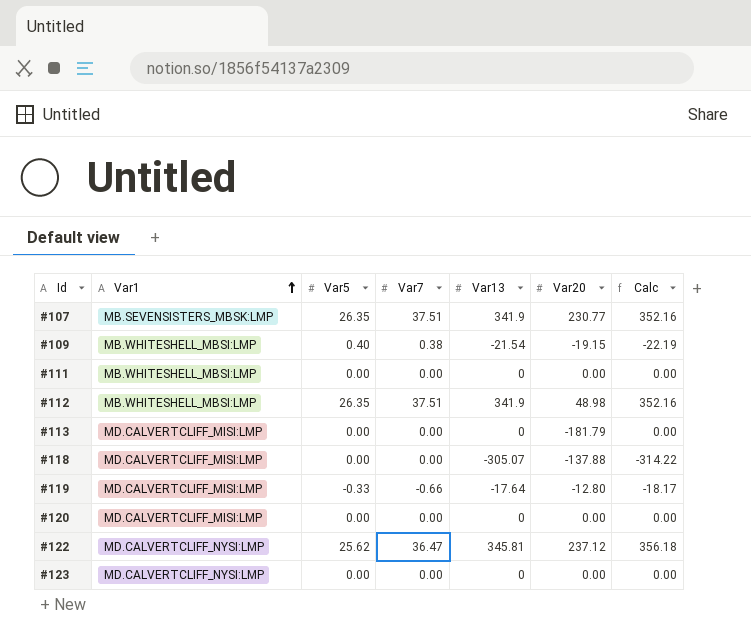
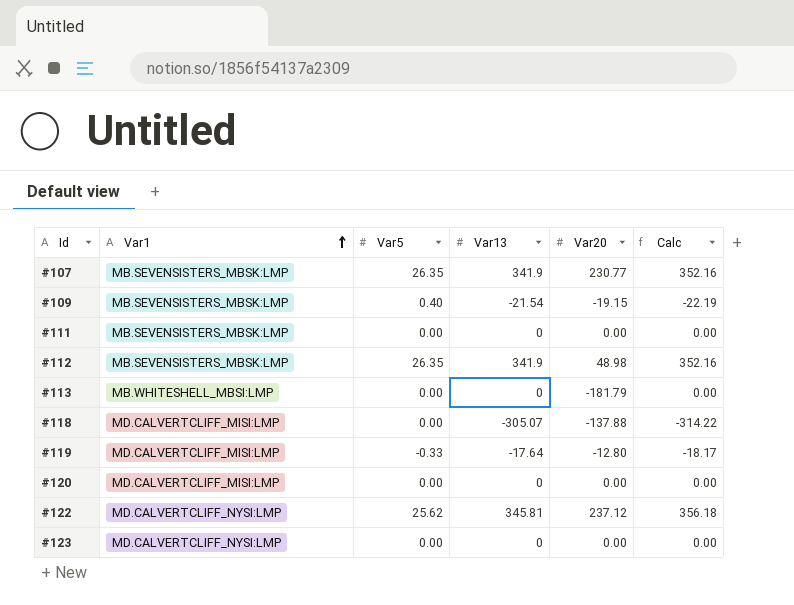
column Var7 | position: 4 -> none
#109 | Var1: MB.WHITESHELL_MBSI:LMP -> MB.SEVENSISTERS_MBSK:LMP
#111 | Var1: MB.WHITESHELL_MBSI:LMP -> MB.SEVENSISTERS_MBSK:LMP
#112 | Var1: MB.WHITESHELL_MBSI:LMP -> MB.SEVENSISTERS_MBSK:LMP
#113 | Var1: MD.CALVERTCLIFF_MISI:LMP -> MB.WHITESHELL_MBSI:LMP

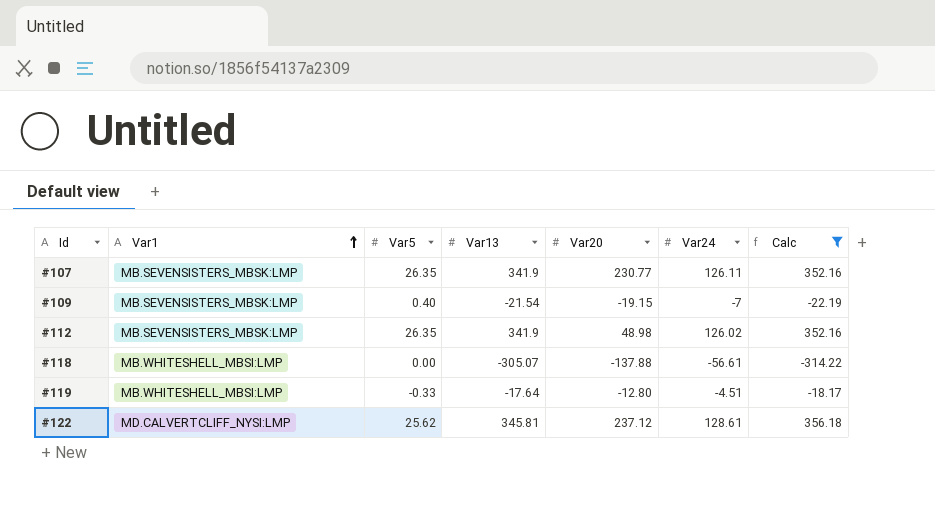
filter: none -> Calc != 0.00
column Var24 | position: none -> 6
#118 | Var1: MD.CALVERTCLIFF_MISI:LMP -> MB.WHITESHELL_MBSI:LMP
#119 | Var1: MD.CALVERTCLIFF_MISI:LMP -> MB.WHITESHELL_MBSI:LMP

